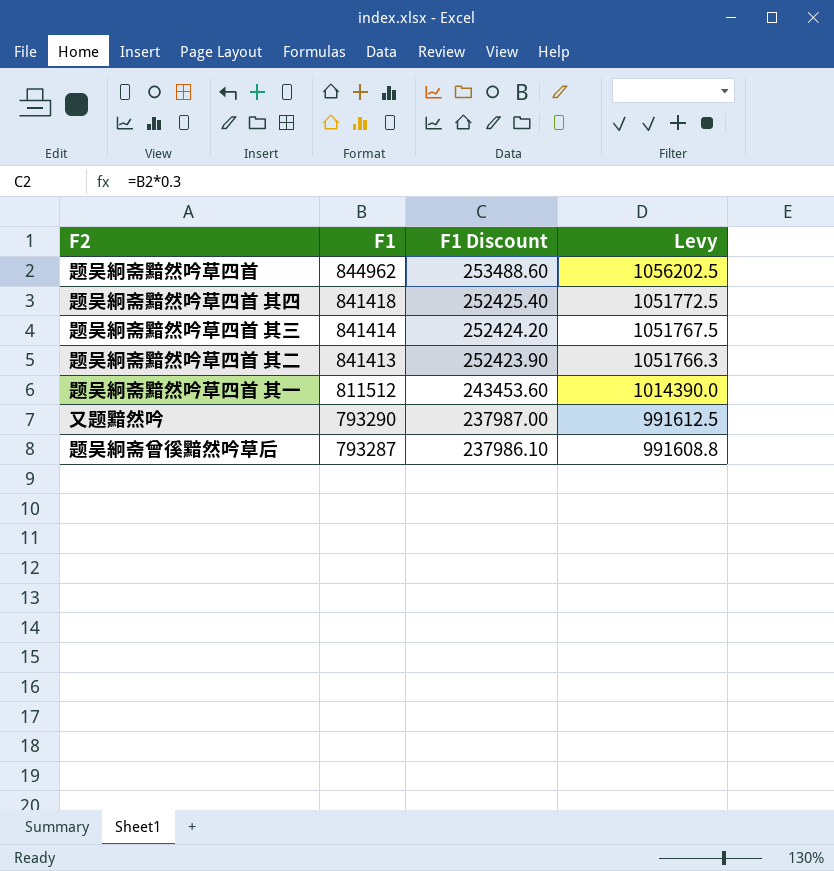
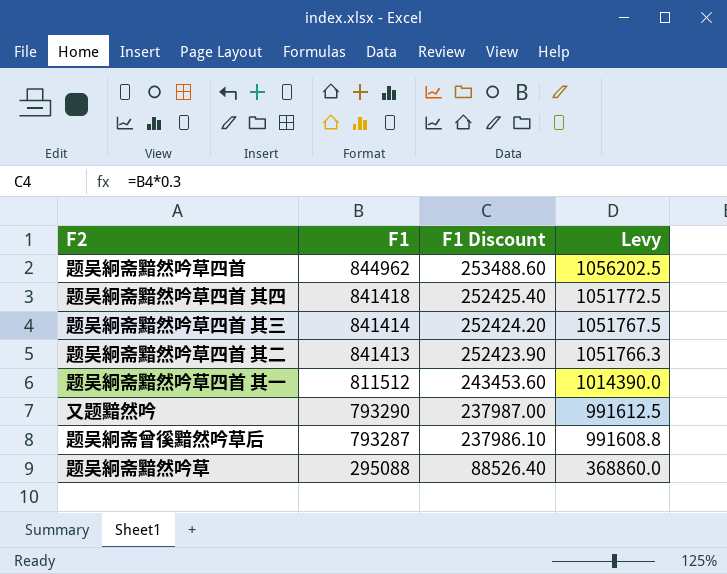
row 题吴絅斋黯然吟草: none -> 295088 | 88526.40 | 368860.0

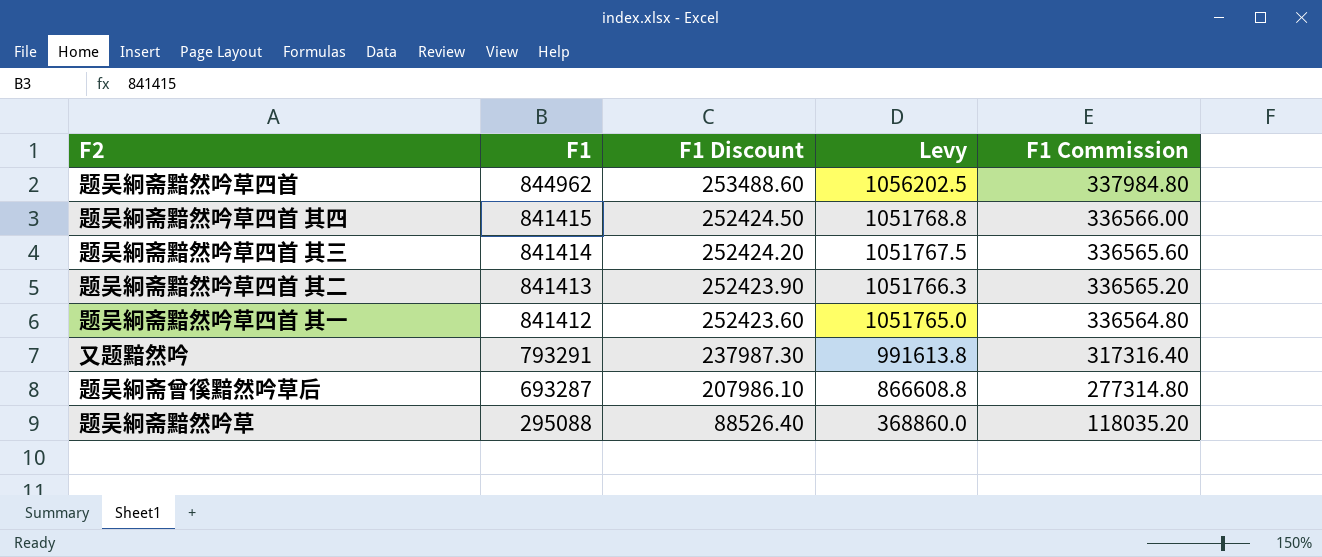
column F1 Commission | formula: none -> [F1] * 0.4
题吴絅斋黯然吟草四首 其四 | F1: 841418 -> 841415
题吴絅斋黯然吟草四首 其四 | F1 Discount: 252425.40 -> 252424.50
题吴絅斋黯然吟草四首 其四 | Levy: 1051772.5 -> 1051768.8
题吴絅斋黯然吟草四首 其一 | F1: 811512 -> 841412
题吴絅斋黯然吟草四首 其一 | F1 Discount: 243453.60 -> 252423.60
题吴絅斋黯然吟草四首 其一 | Levy: 1014390.0 -> 1051765.0
又题黯然吟 | F1: 793290 -> 793291
又题黯然吟 | F1 Discount: 237987.00 -> 237987.30
又题黯然吟 | Levy: 991612.5 -> 991613.8
题吴絅斋曾徯黯然吟草后 | F1: 793287 -> 693287
题吴絅斋曾徯黯然吟草后 | F1 Discount: 237986.10 -> 207986.10
题吴絅斋曾徯黯然吟草后 | Levy: 991608.8 -> 866608.8

